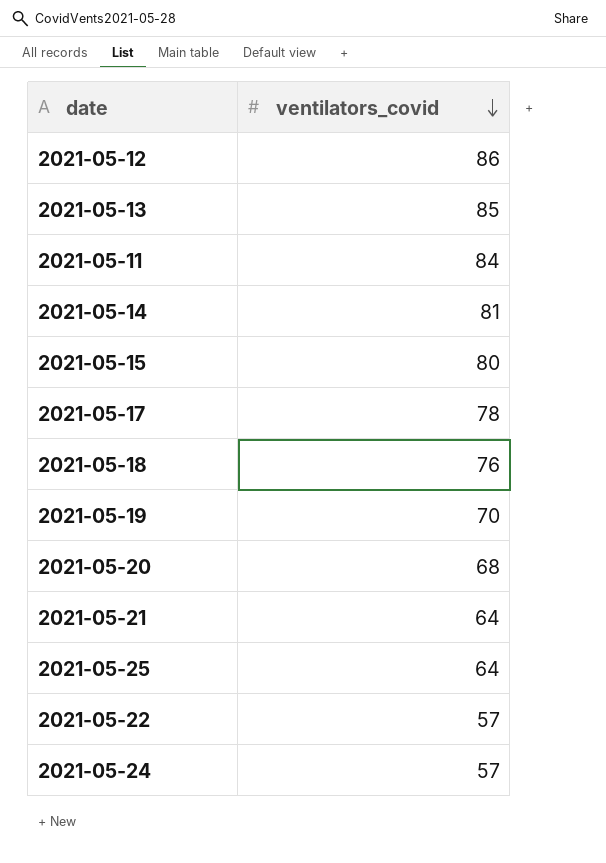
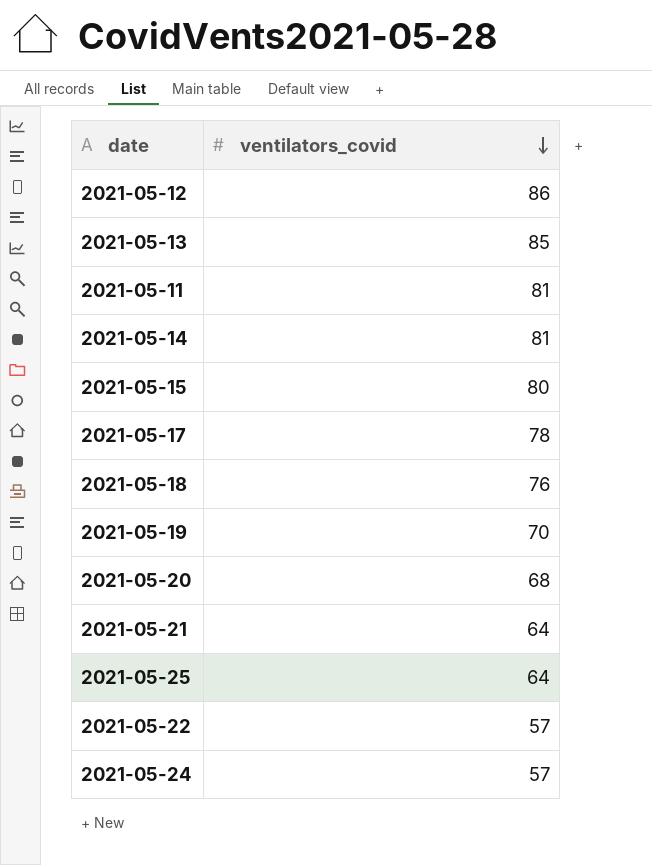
2021-05-11 | ventilators_covid: 84 -> 81

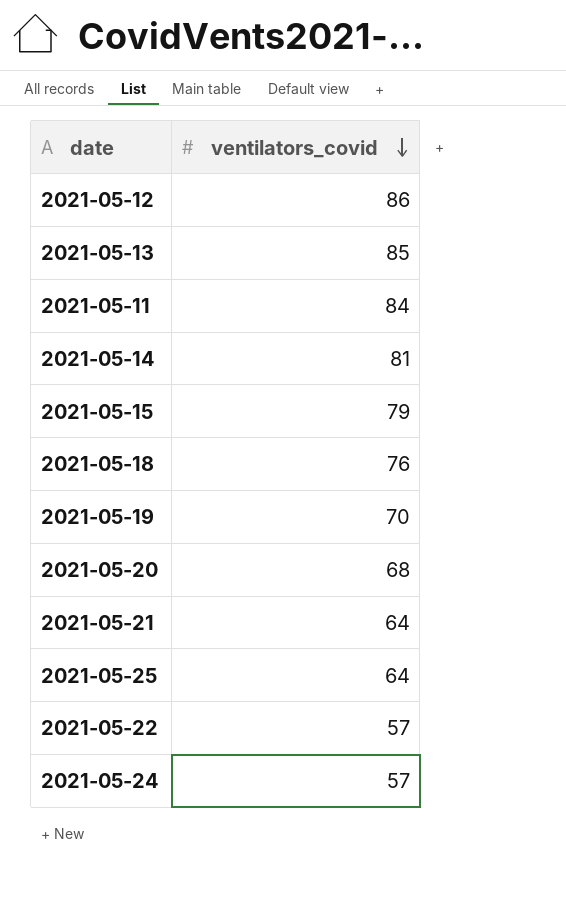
row 2021-05-17: 78 -> none
2021-05-11 | ventilators_covid: 81 -> 84
2021-05-15 | ventilators_covid: 80 -> 79

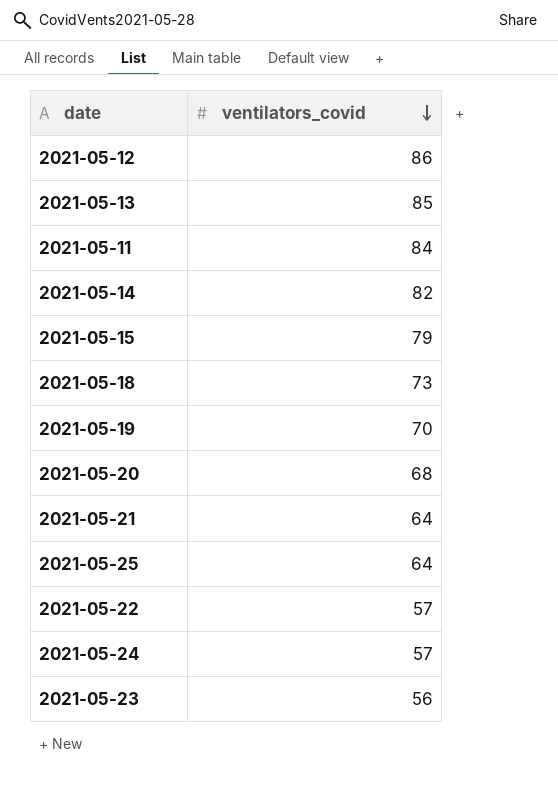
2021-05-14 | ventilators_covid: 81 -> 82
2021-05-18 | ventilators_covid: 76 -> 73
row 2021-05-23: none -> 56

